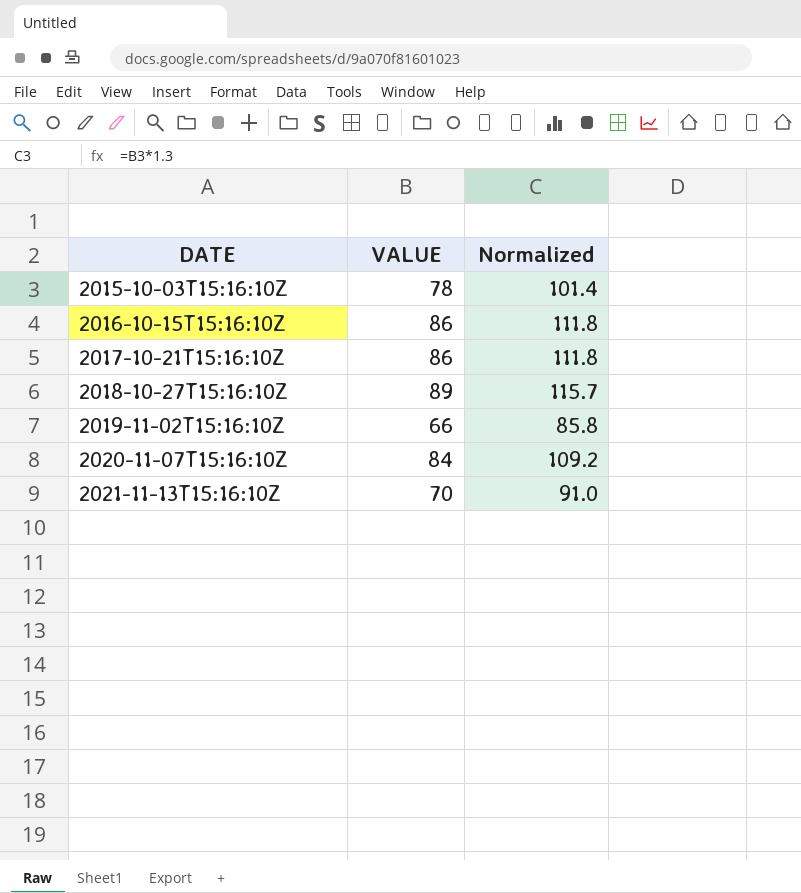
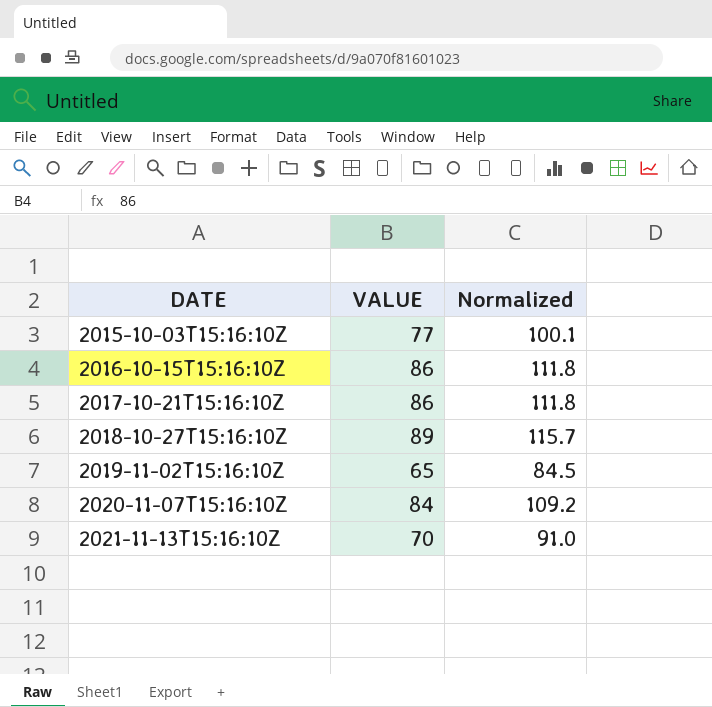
2015-10-03T15:16:10Z | VALUE: 78 -> 77
2015-10-03T15:16:10Z | Normalized: 101.4 -> 100.1
2019-11-02T15:16:10Z | VALUE: 66 -> 65
2019-11-02T15:16:10Z | Normalized: 85.8 -> 84.5

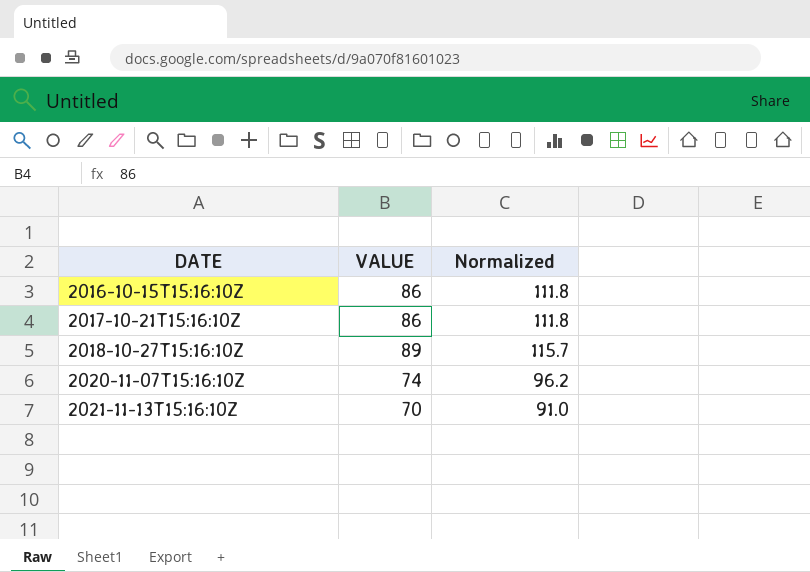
row 2015-10-03T15:16:10Z: 77 | 100.1 -> none
row 2019-11-02T15:16:10Z: 65 | 84.5 -> none
2020-11-07T15:16:10Z | VALUE: 84 -> 74
2020-11-07T15:16:10Z | Normalized: 109.2 -> 96.2

